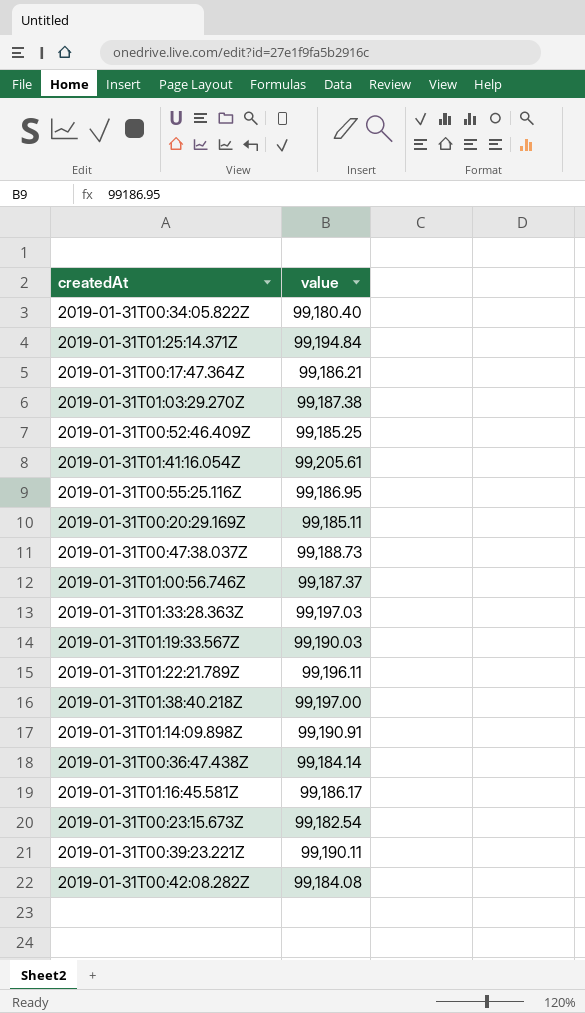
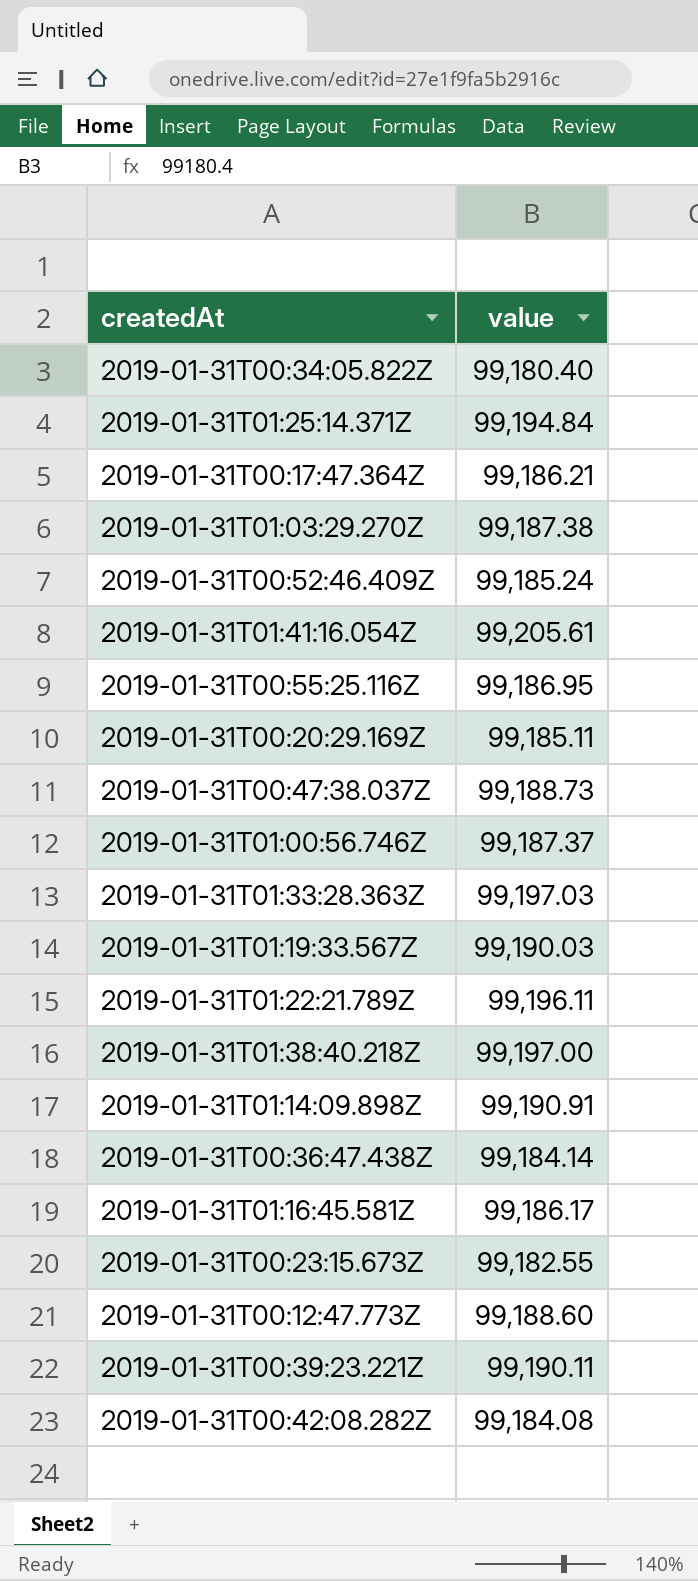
2019-01-31T00:52:46.409Z | value: 99,185.25 -> 99,185.24
2019-01-31T00:23:15.673Z | value: 99,182.54 -> 99,182.55
row 2019-01-31T00:12:47.773Z: none -> 99,188.60

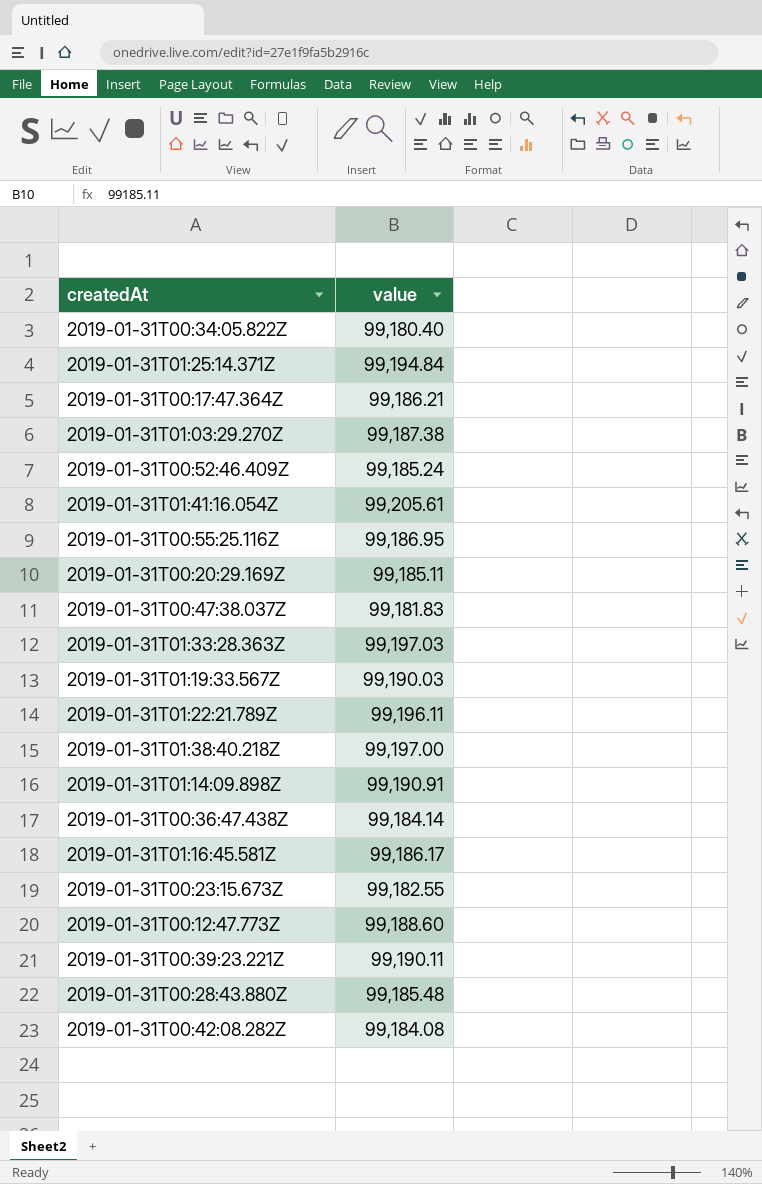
row 2019-01-31T01:00:56.746Z: 99,187.37 -> none
2019-01-31T00:47:38.037Z | value: 99,188.73 -> 99,181.83
row 2019-01-31T00:28:43.880Z: none -> 99,185.48

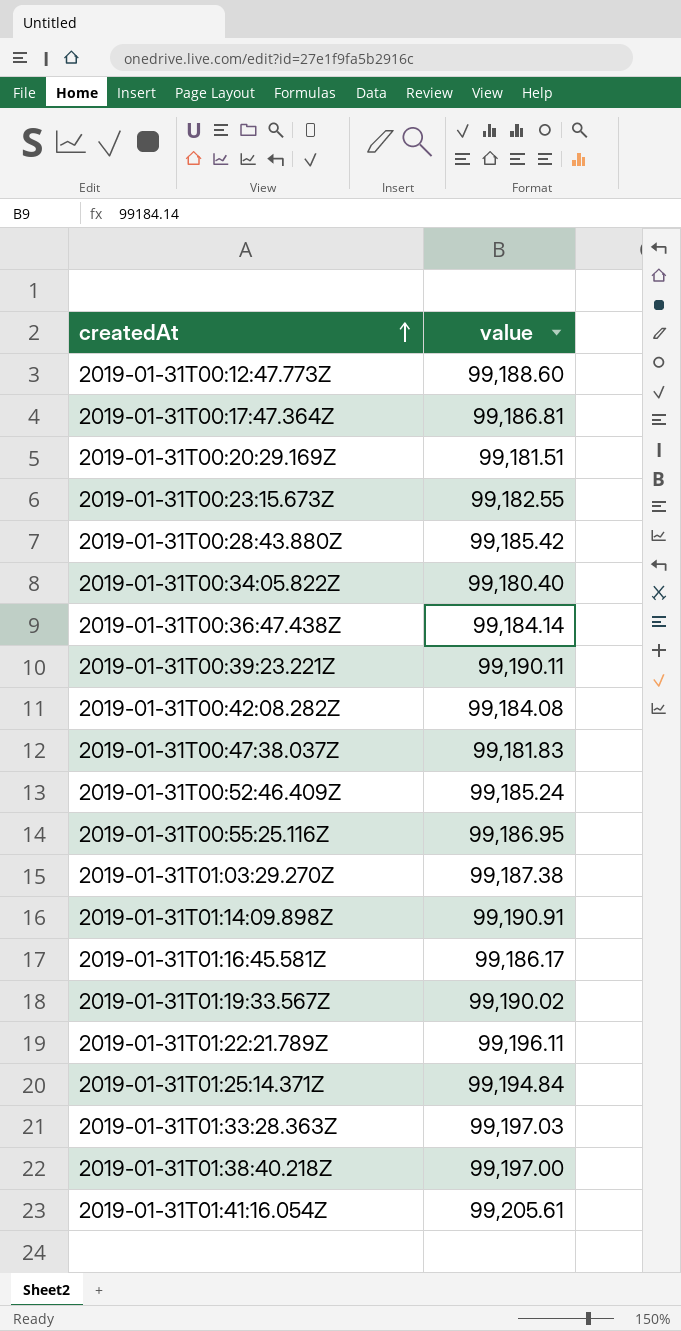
row order: none -> createdAt ascending
2019-01-31T00:17:47.364Z | value: 99,186.21 -> 99,186.81
2019-01-31T00:20:29.169Z | value: 99,185.11 -> 99,181.51
2019-01-31T00:28:43.880Z | value: 99,185.48 -> 99,185.42
2019-01-31T01:19:33.567Z | value: 99,190.03 -> 99,190.02

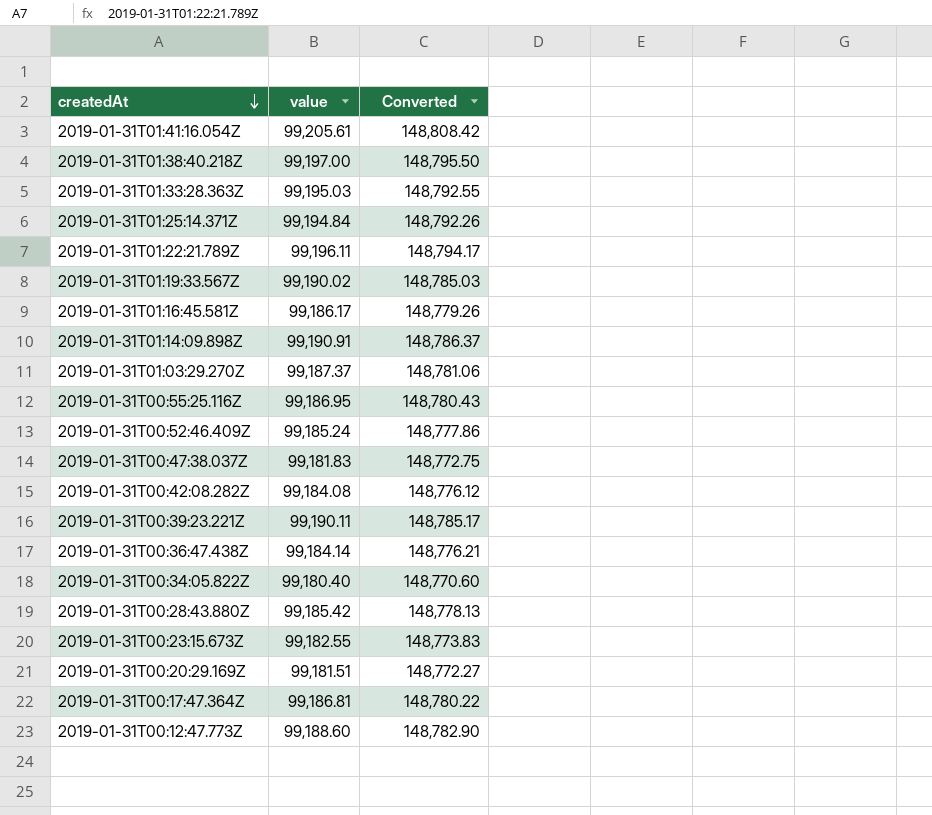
row order: createdAt ascending -> createdAt descending
column Converted | formula: none -> [value] * 1.5
2019-01-31T01:33:28.363Z | value: 99,197.03 -> 99,195.03
2019-01-31T01:03:29.270Z | value: 99,187.38 -> 99,187.37

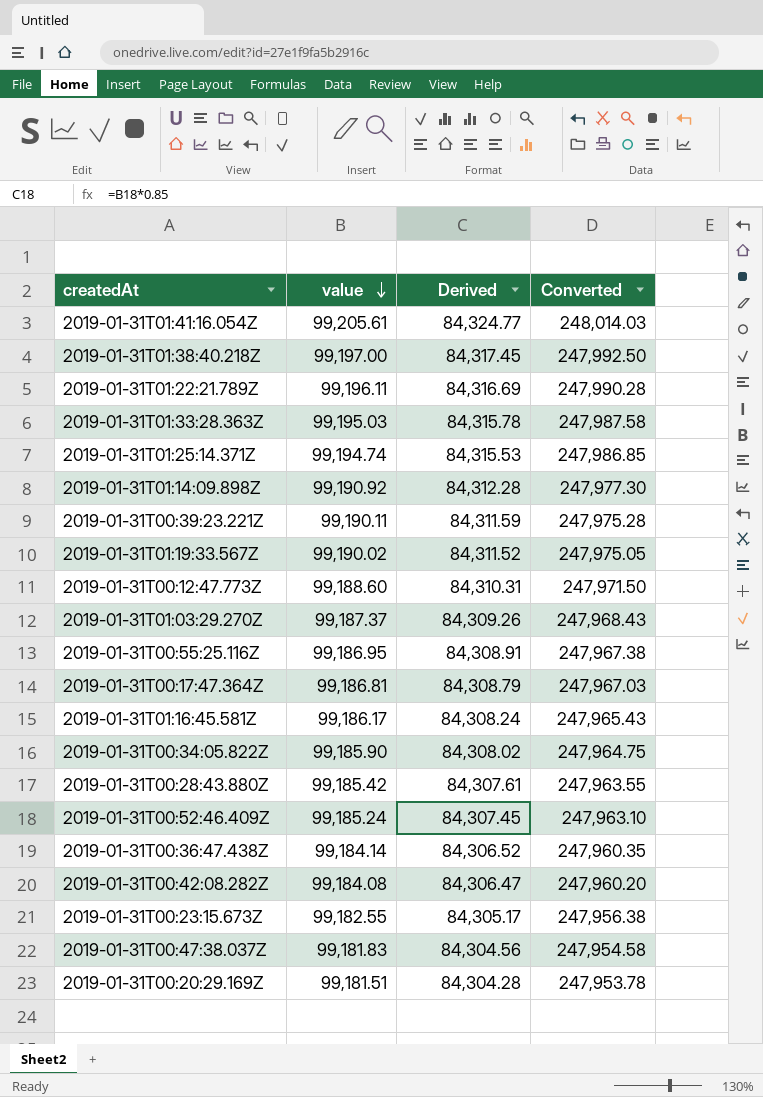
row order: createdAt descending -> value descending
column Derived | formula: none -> [value] * 0.85
column Converted | formula: [value] * 1.5 -> [value] * 2.5
2019-01-31T01:25:14.371Z | value: 99,194.84 -> 99,194.74
2019-01-31T01:14:09.898Z | value: 99,190.91 -> 99,190.92
2019-01-31T00:34:05.822Z | value: 99,180.40 -> 99,185.90

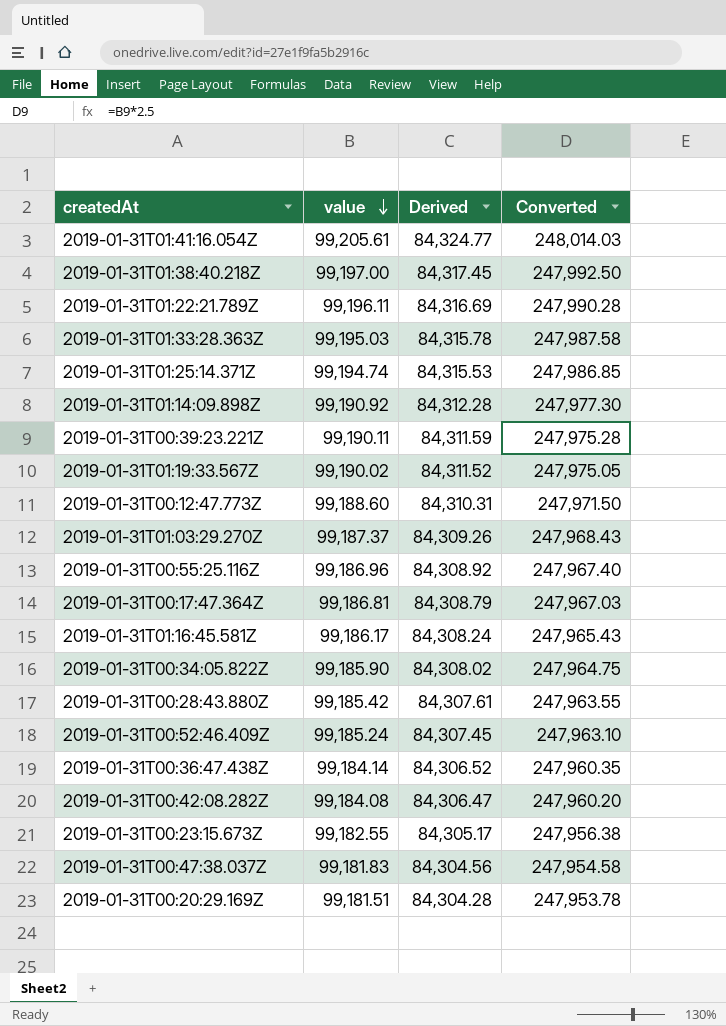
2019-01-31T00:55:25.116Z | value: 99,186.95 -> 99,186.96
2019-01-31T00:55:25.116Z | Derived: 84,308.91 -> 84,308.92
2019-01-31T00:55:25.116Z | Converted: 247,967.38 -> 247,967.40

